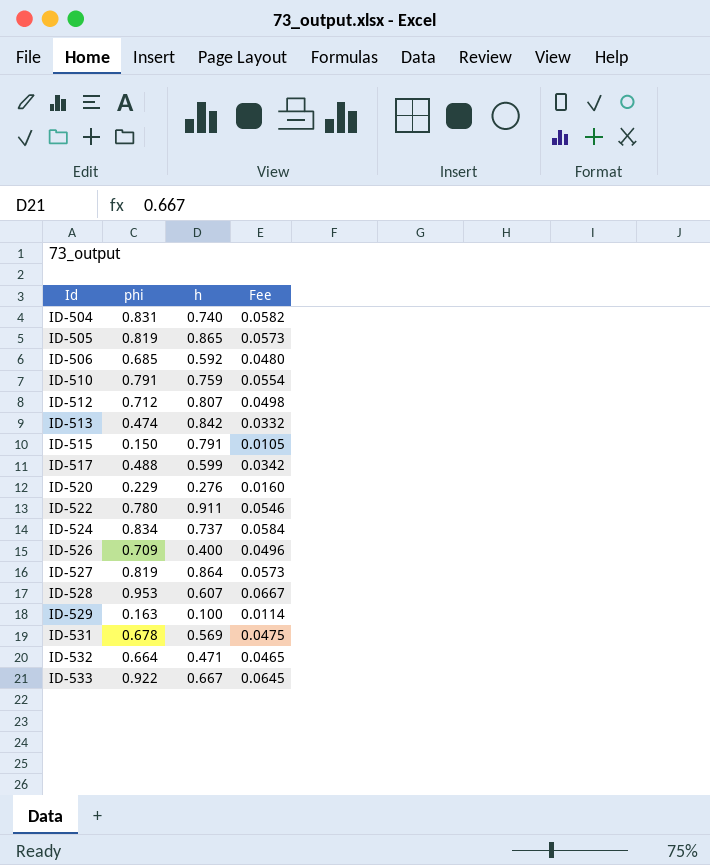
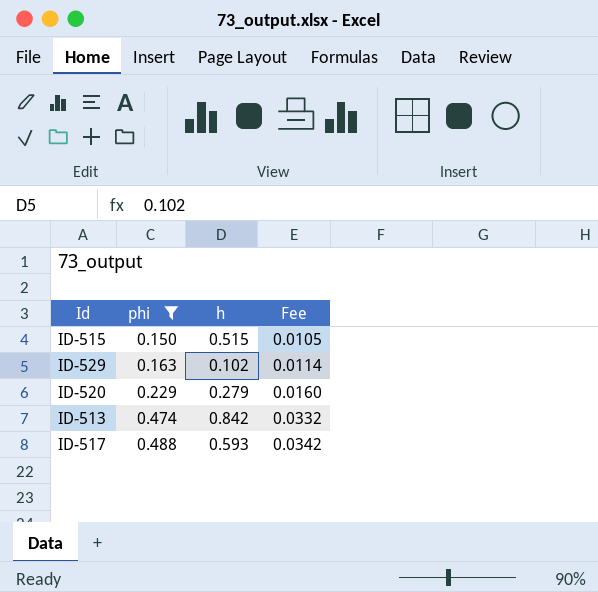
filter: none -> phi <= 0.488
row order: Id ascending -> phi ascending
ID-515 | h: 0.791 -> 0.515
ID-529 | h: 0.100 -> 0.102
ID-520 | h: 0.276 -> 0.279
ID-517 | h: 0.599 -> 0.593

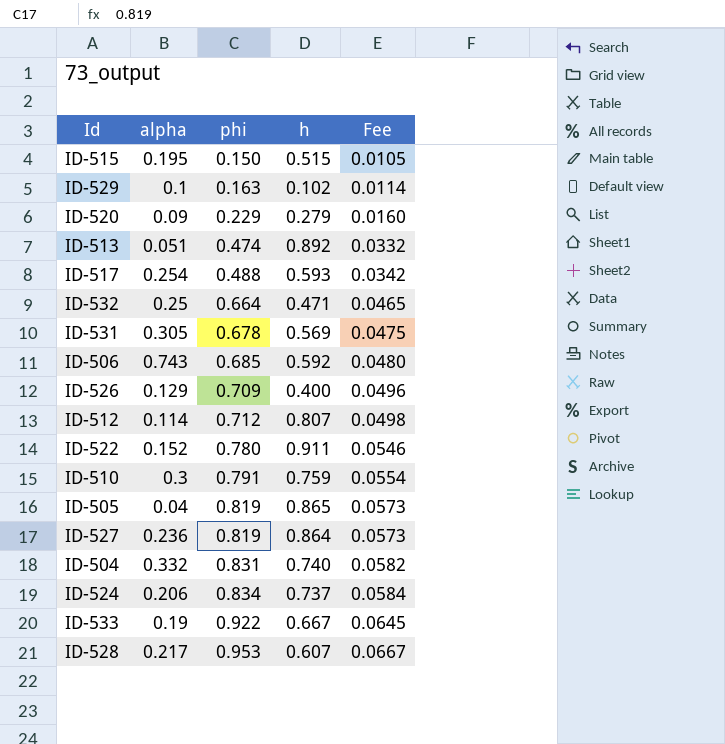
filter: phi <= 0.488 -> none
column alpha | position: none -> 2
ID-513 | h: 0.842 -> 0.892

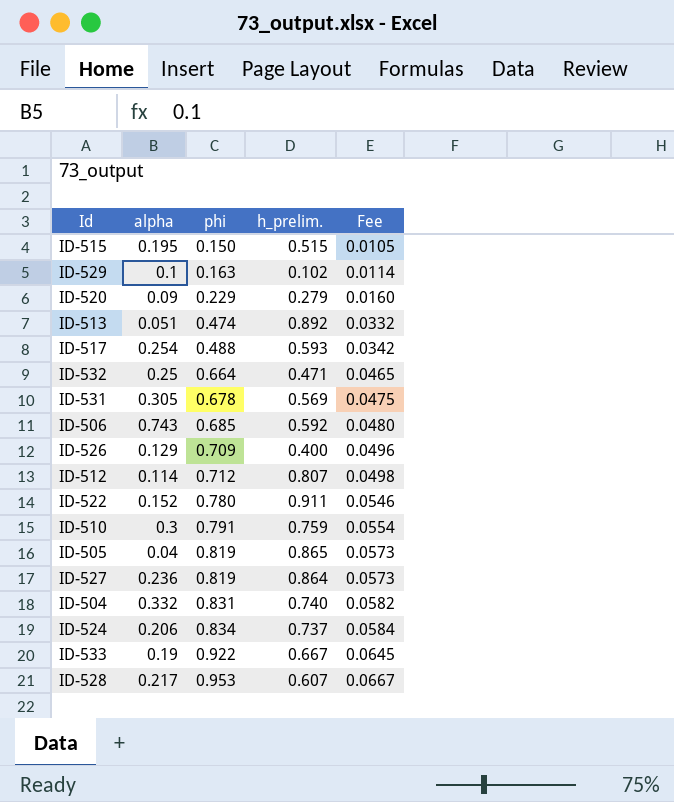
column name: h -> h_prelim.

